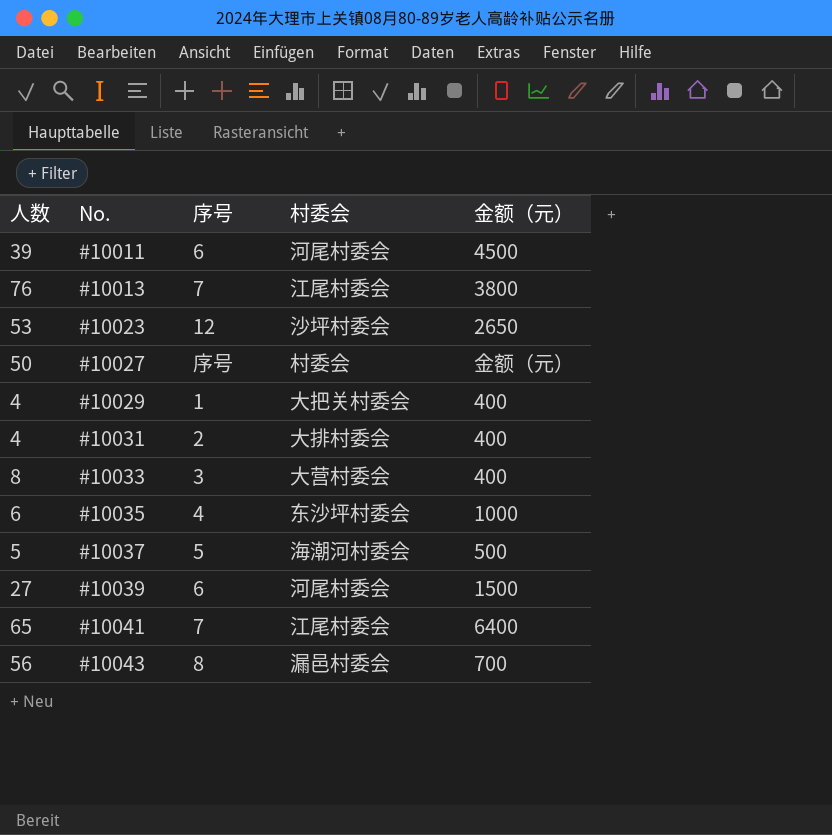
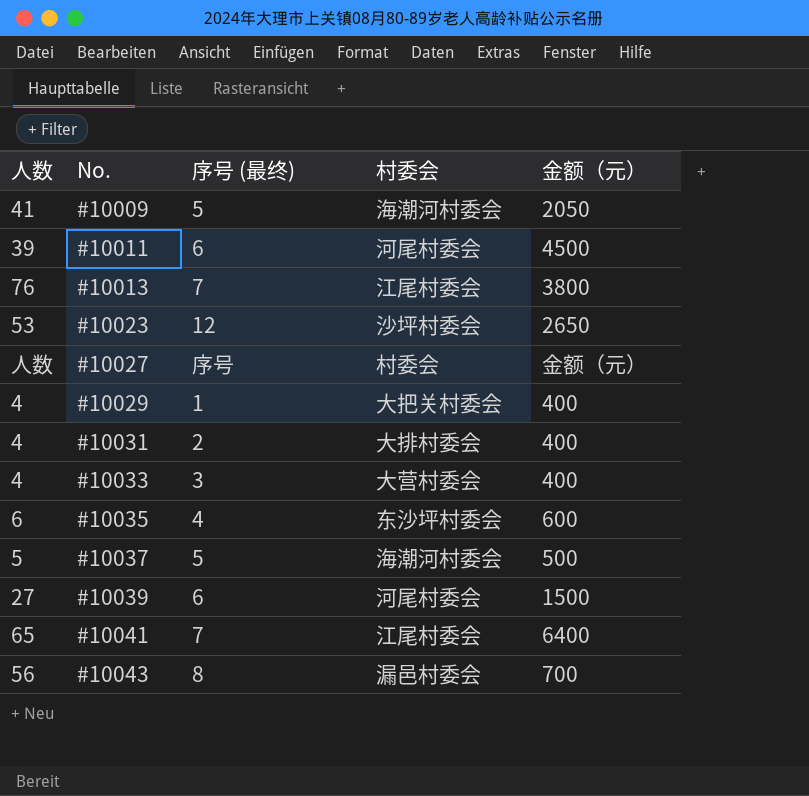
column name: 序号 -> 序号 (最终)
row #10009: none -> 41 | 5 | 海潮河村委会 | 2050
#10027 | 人数: 50 -> 人数
#10033 | 人数: 8 -> 4
#10035 | 金额（元）: 1000 -> 600

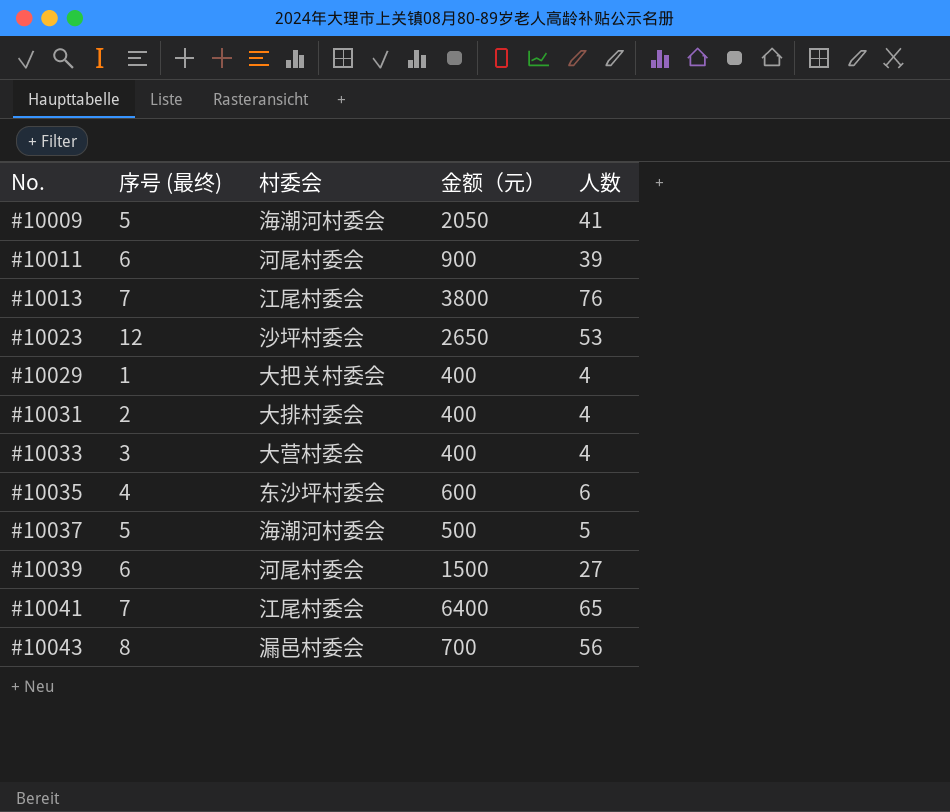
column 人数 | position: 1 -> 5
row #10027: 人数 | 序号 | 村委会 | 金额（元） -> none
#10011 | 金额（元）: 4500 -> 900

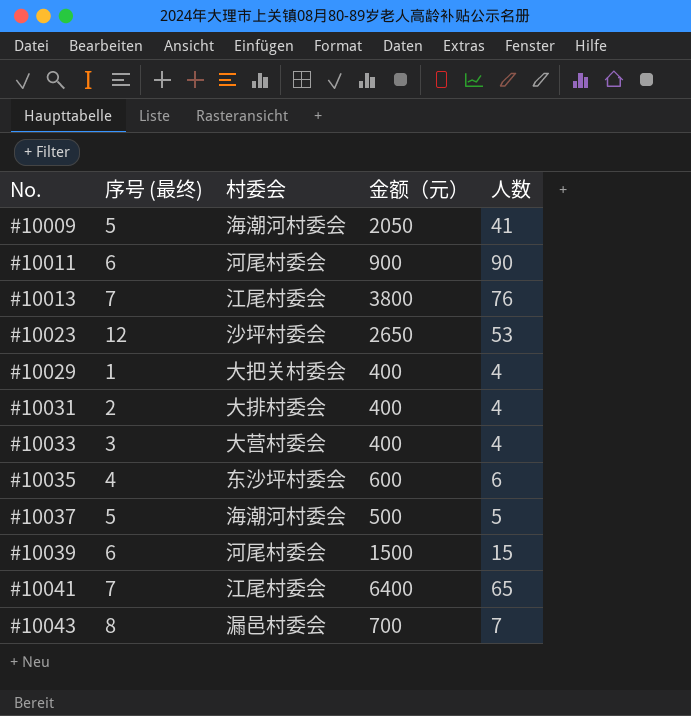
#10011 | 人数: 39 -> 90
#10039 | 人数: 27 -> 15
#10043 | 人数: 56 -> 7

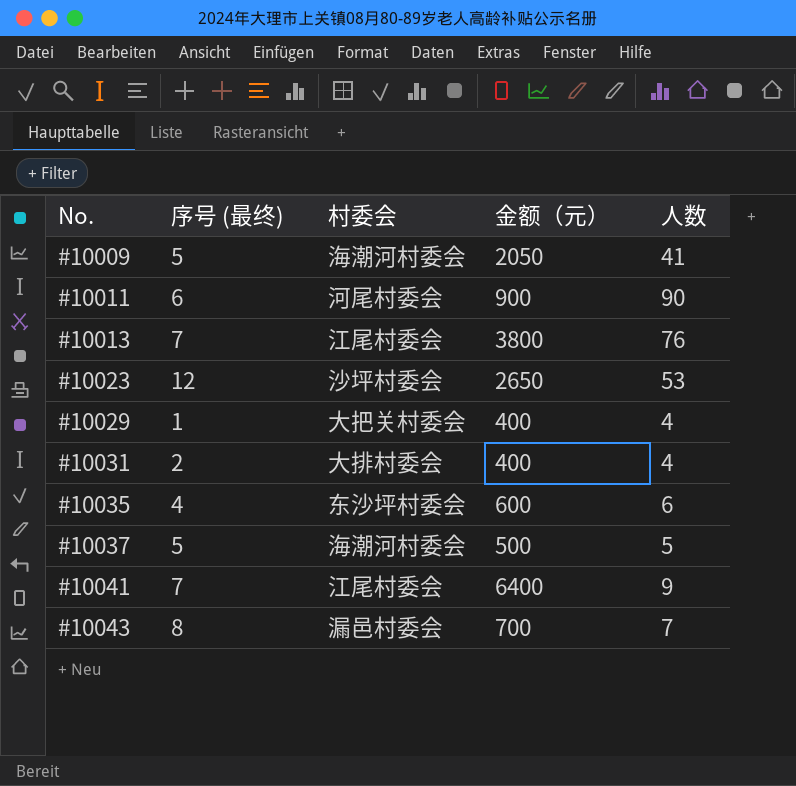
row #10033: 3 | 大营村委会 | 400 | 4 -> none
row #10039: 6 | 河尾村委会 | 1500 | 15 -> none
#10041 | 人数: 65 -> 9

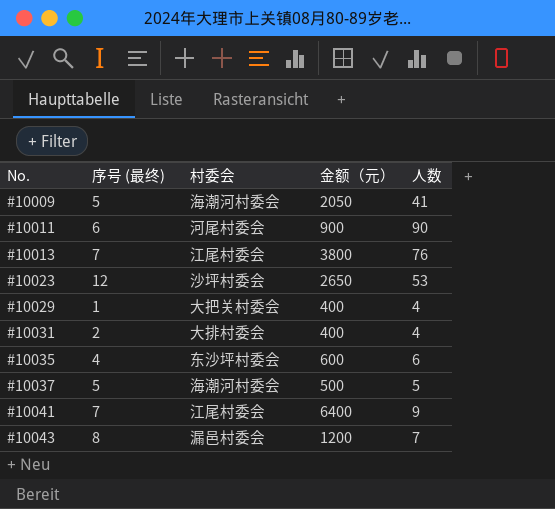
#10043 | 金额（元）: 700 -> 1200

